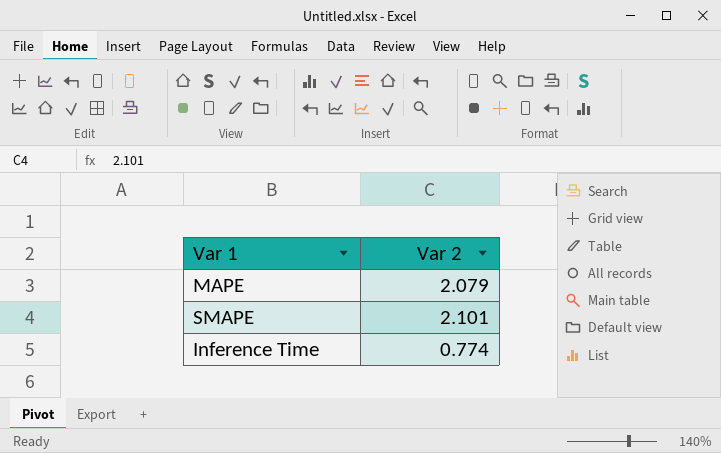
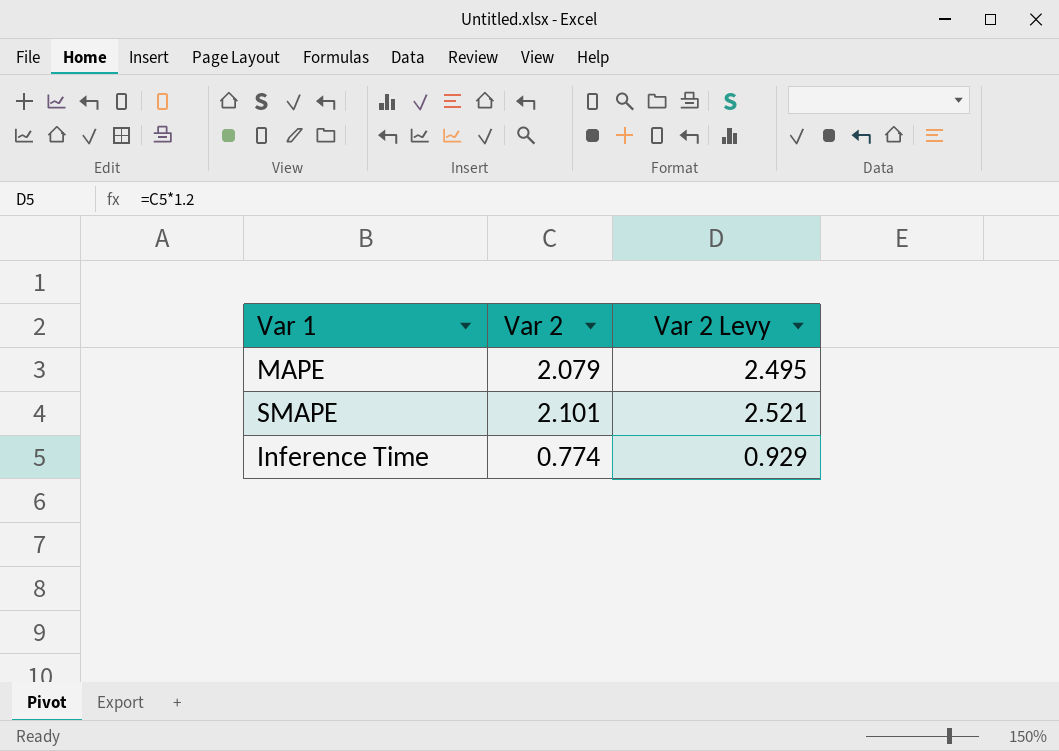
column Var 2 Levy | formula: none -> [Var 2] * 1.2

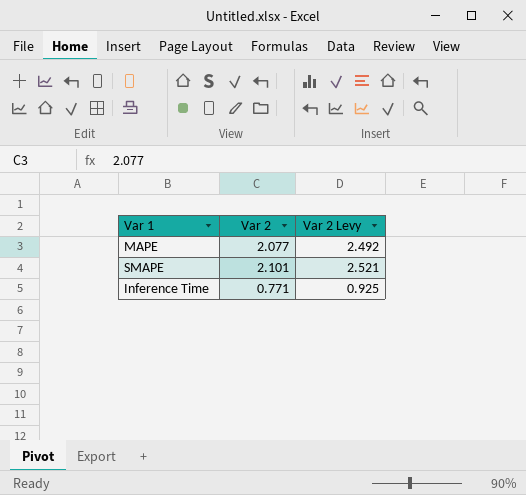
MAPE | Var 2: 2.079 -> 2.077
MAPE | Var 2 Levy: 2.495 -> 2.492
Inference Time | Var 2: 0.774 -> 0.771
Inference Time | Var 2 Levy: 0.929 -> 0.925

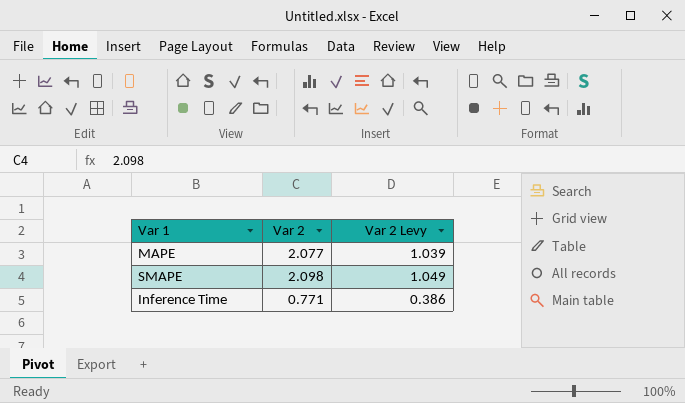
column Var 2 Levy | formula: [Var 2] * 1.2 -> [Var 2] * 0.5
SMAPE | Var 2: 2.101 -> 2.098

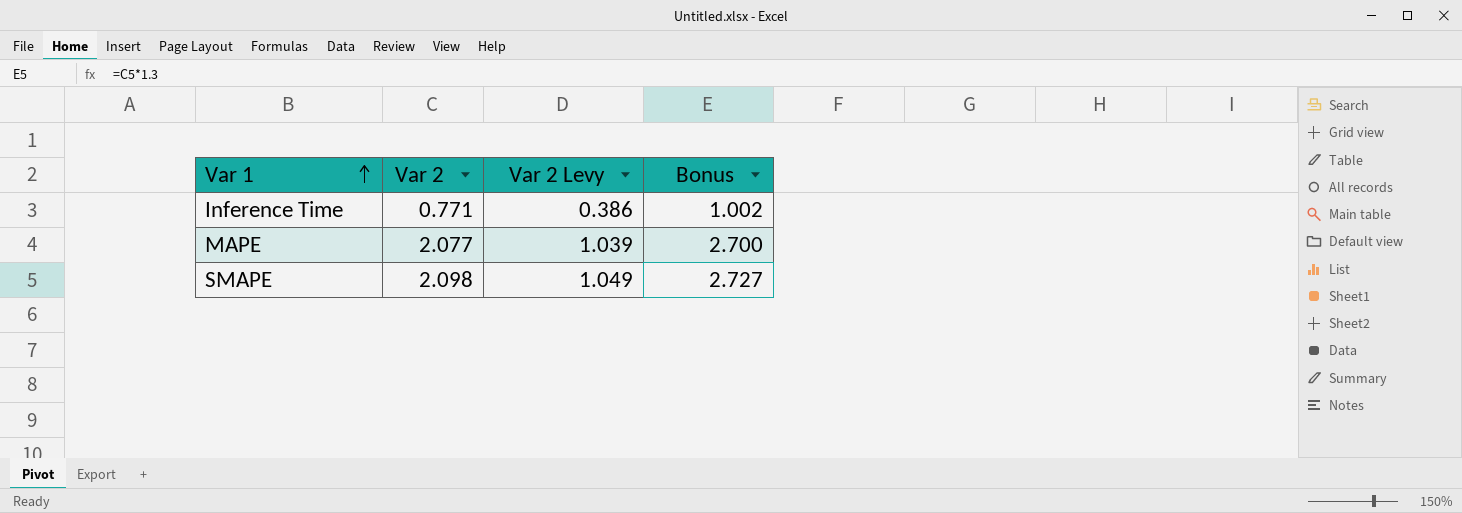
row order: none -> Var 1 ascending
column Bonus | formula: none -> [Var 2] * 1.3

